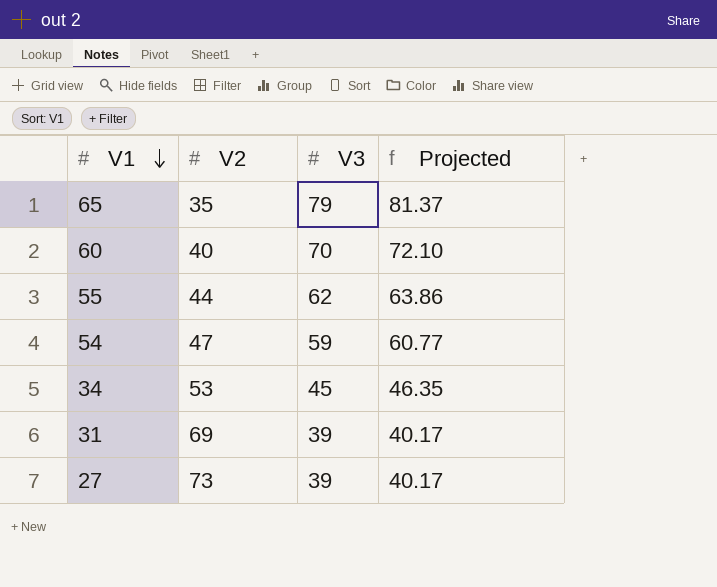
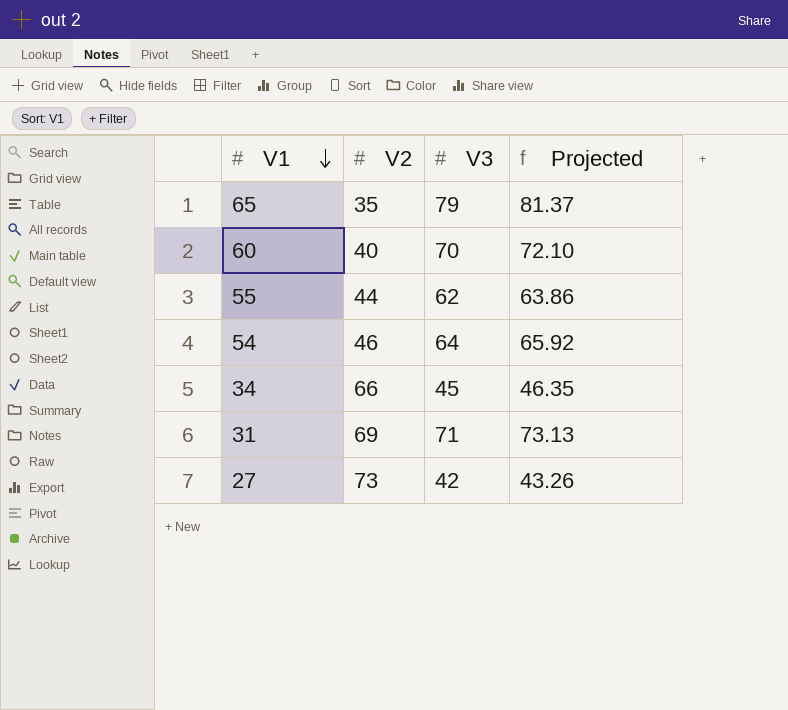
54 | V2: 47 -> 46
54 | V3: 59 -> 64
54 | Projected: 60.77 -> 65.92
34 | V2: 53 -> 66
31 | V3: 39 -> 71
31 | Projected: 40.17 -> 73.13
27 | V3: 39 -> 42
27 | Projected: 40.17 -> 43.26

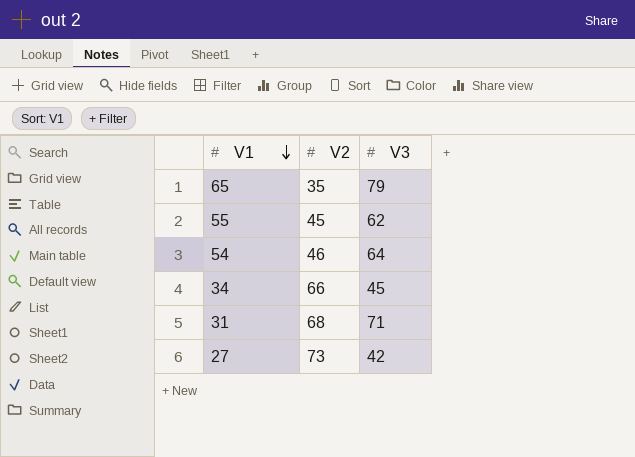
column Projected | formula: [V3] * 1.03 -> none
row 60: 40 | 70 | 72.10 -> none
55 | V2: 44 -> 45
31 | V2: 69 -> 68

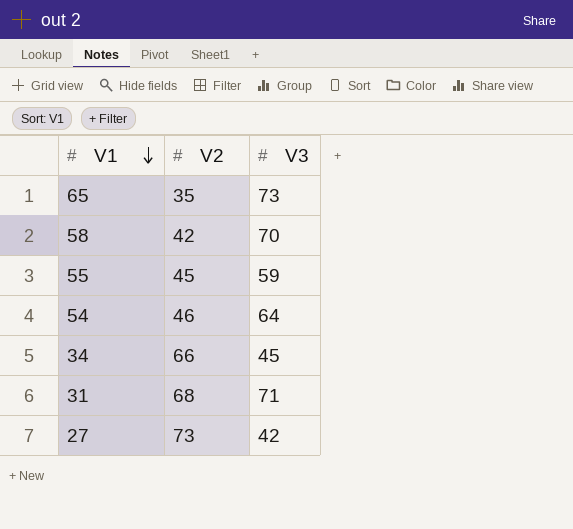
65 | V3: 79 -> 73
row 58: none -> 42 | 70
55 | V3: 62 -> 59

